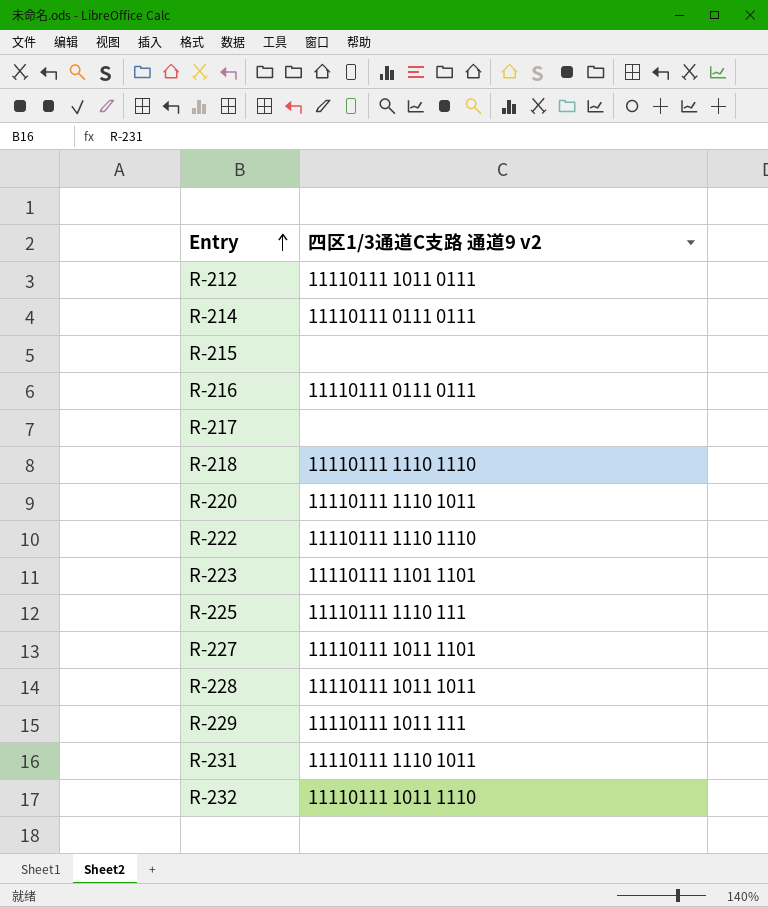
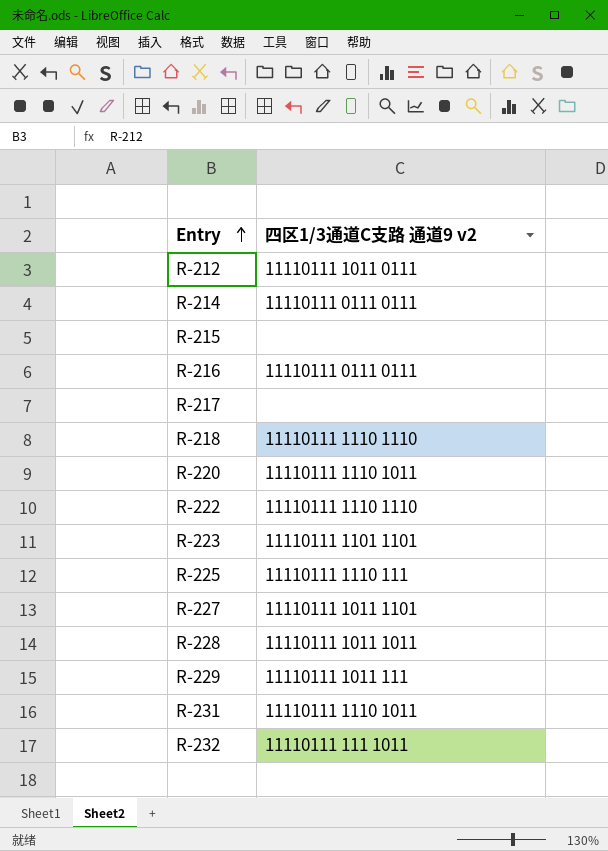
R-232 | 四区1/3通道C支路 通道9 v2: 11110111 1011 1110 -> 11110111 111 1011

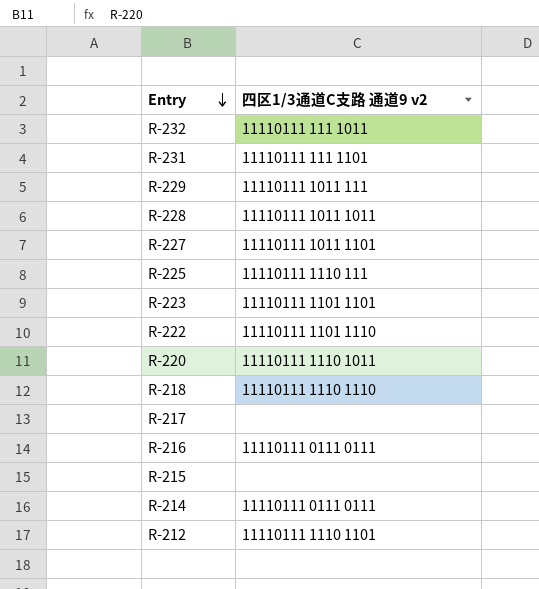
row order: Entry ascending -> Entry descending
R-231 | 四区1/3通道C支路 通道9 v2: 11110111 1110 1011 -> 11110111 111 1101
R-222 | 四区1/3通道C支路 通道9 v2: 11110111 1110 1110 -> 11110111 1101 1110
R-212 | 四区1/3通道C支路 通道9 v2: 11110111 1011 0111 -> 11110111 1110 1101

